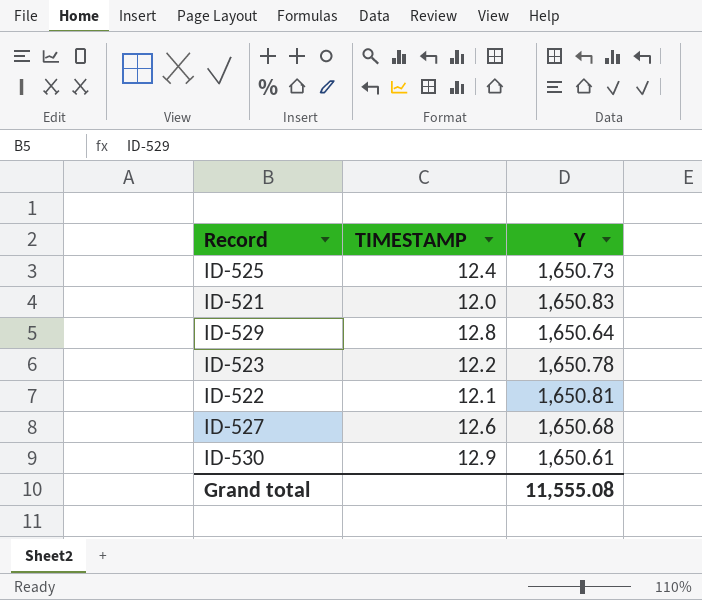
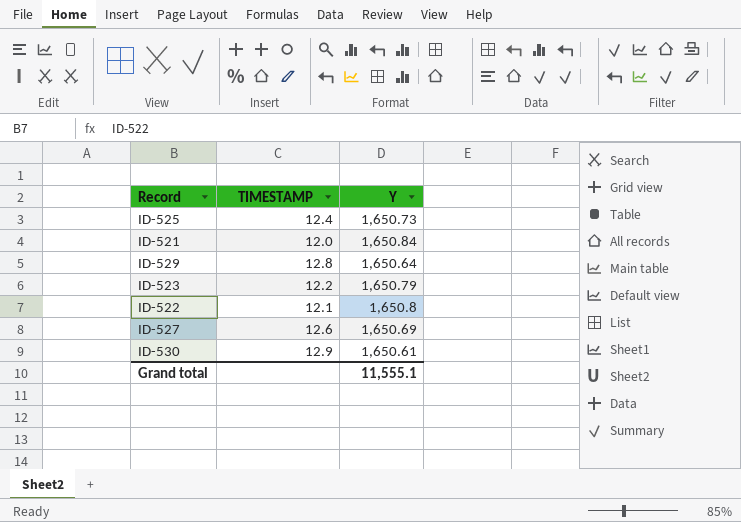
ID-521 | Y: 1,650.83 -> 1,650.84
ID-523 | Y: 1,650.78 -> 1,650.79
ID-522 | Y: 1,650.81 -> 1,650.8
ID-527 | Y: 1,650.68 -> 1,650.69
Grand total | Y: 11,555.08 -> 11,555.1

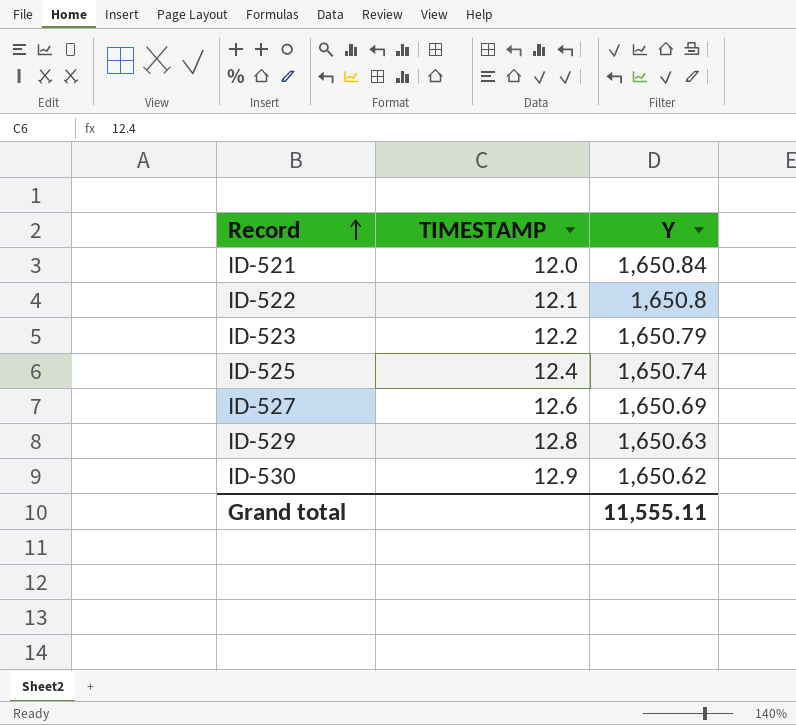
row order: none -> Record ascending
ID-525 | Y: 1,650.73 -> 1,650.74
ID-529 | Y: 1,650.64 -> 1,650.63
ID-530 | Y: 1,650.61 -> 1,650.62
Grand total | Y: 11,555.1 -> 11,555.11

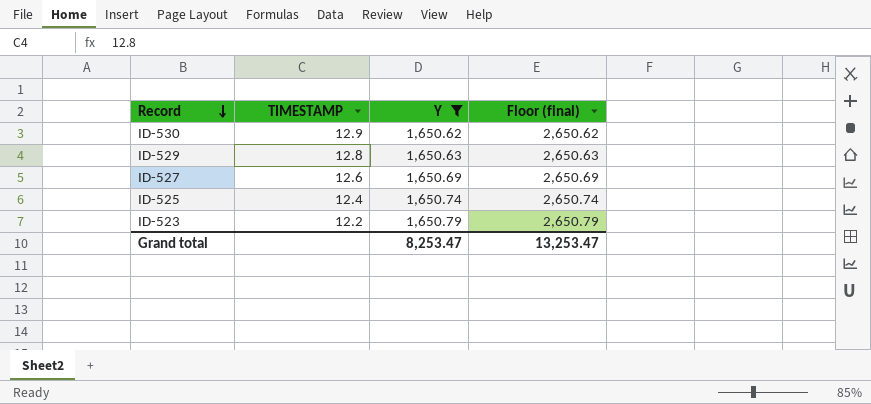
filter: none -> Y <= 1,650.79
row order: Record ascending -> Record descending
column Floor (final) | formula: none -> [Y] + 1000
Grand total | Y: 11,555.11 -> 8,253.47

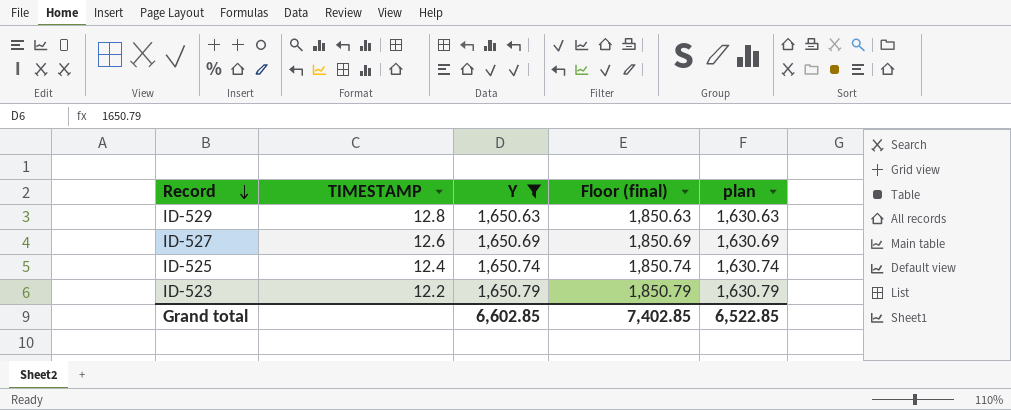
column Floor (final) | formula: [Y] + 1000 -> [Y] + 200
column plan | formula: none -> [Y] - 20
row ID-530: 12.9 | 1,650.62 | 2,650.62 -> none
Grand total | Y: 8,253.47 -> 6,602.85
Grand total | Floor (final): 13,253.47 -> 7,402.85

